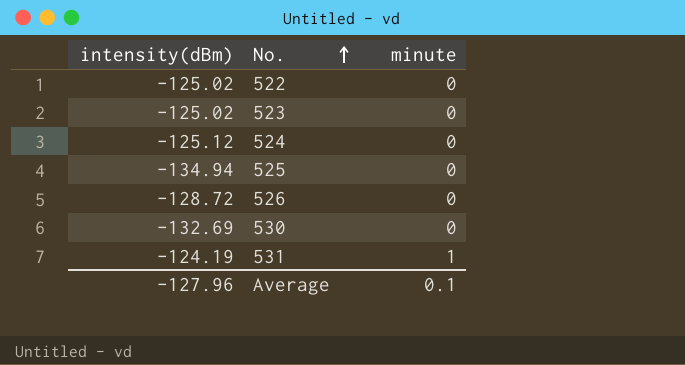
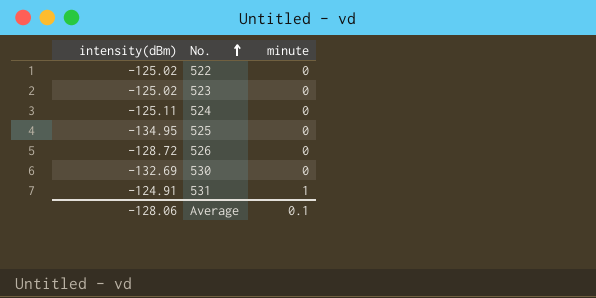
524 | intensity(dBm): -125.12 -> -125.11
525 | intensity(dBm): -134.94 -> -134.95
531 | intensity(dBm): -124.19 -> -124.91
Average | intensity(dBm): -127.96 -> -128.06

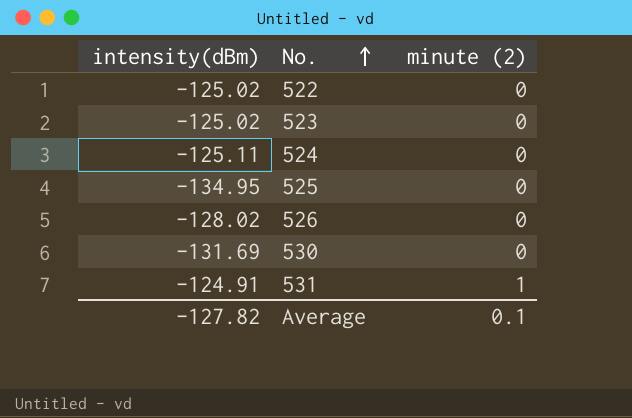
column name: minute -> minute (2)
526 | intensity(dBm): -128.72 -> -128.02
530 | intensity(dBm): -132.69 -> -131.69
Average | intensity(dBm): -128.06 -> -127.82

